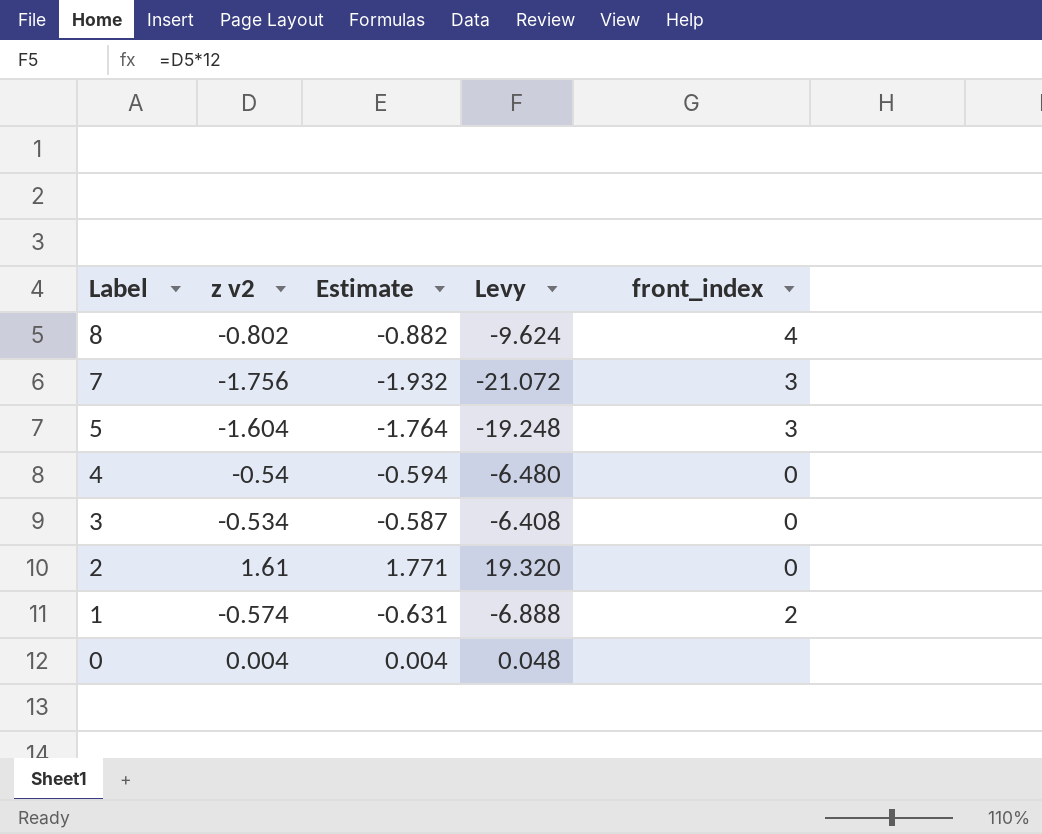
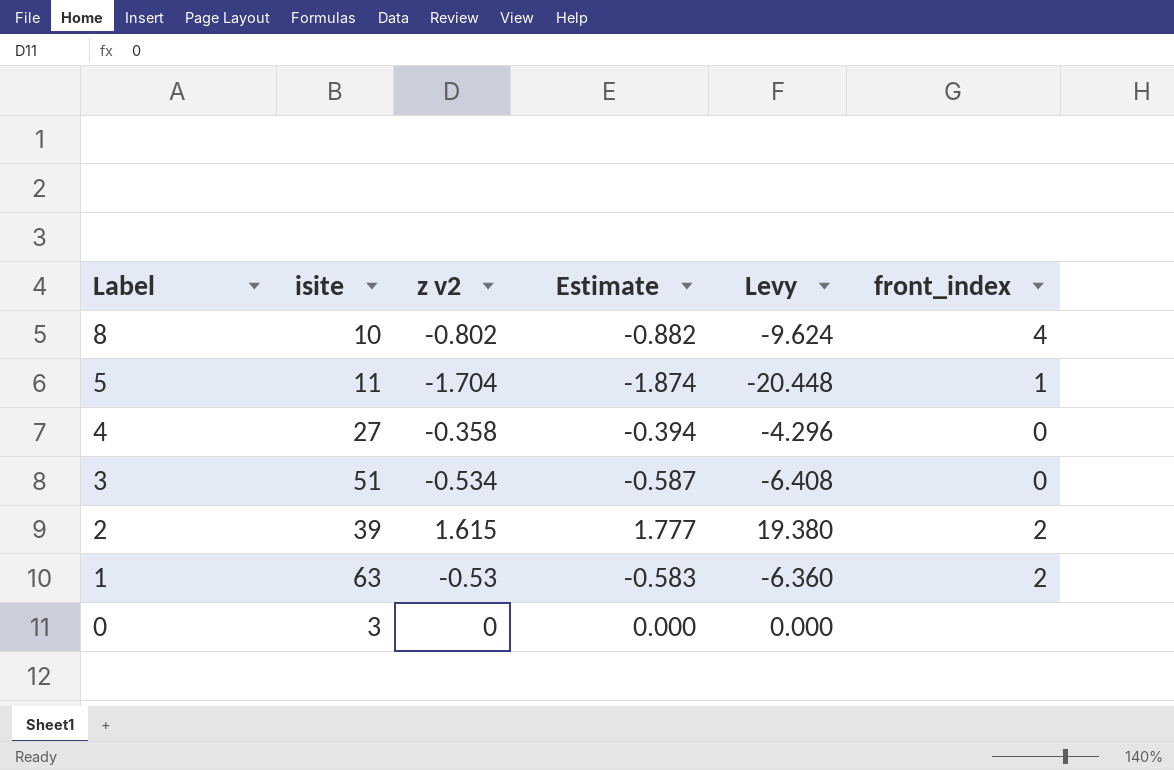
column isite | position: none -> 2
row 7: -1.756 | -1.932 | -21.072 | 3 -> none
5 | z v2: -1.604 -> -1.704
5 | Estimate: -1.764 -> -1.874
5 | Levy: -19.248 -> -20.448
5 | front_index: 3 -> 1
4 | z v2: -0.54 -> -0.358
4 | Estimate: -0.594 -> -0.394
4 | Levy: -6.480 -> -4.296
2 | z v2: 1.61 -> 1.615
2 | Estimate: 1.771 -> 1.777
2 | Levy: 19.320 -> 19.380
2 | front_index: 0 -> 2
1 | z v2: -0.574 -> -0.53
1 | Estimate: -0.631 -> -0.583
1 | Levy: -6.888 -> -6.360
0 | z v2: 0.004 -> 0
0 | Estimate: 0.004 -> 0.000
0 | Levy: 0.048 -> 0.000

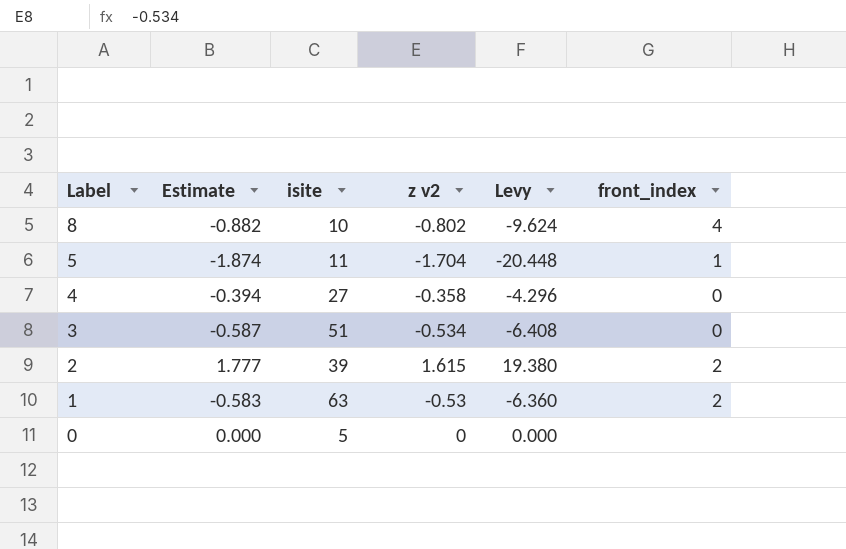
column Estimate | position: 4 -> 2
0 | isite: 3 -> 5

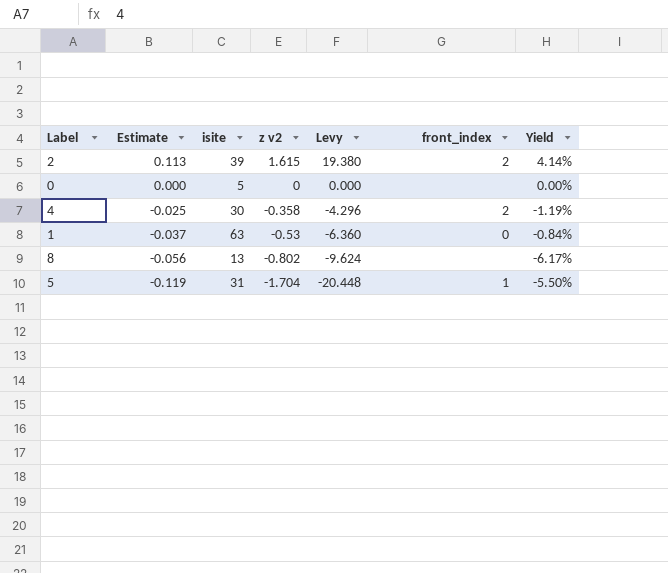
row order: Label descending -> Estimate descending
column Estimate | formula: [z v2] * 1.1 -> [z v2] * 0.07
column Yield | formula: none -> [z v2] / [isite]
row 3: -0.587 | 51 | -0.534 | -6.408 | 0 -> none
4 | isite: 27 -> 30
4 | front_index: 0 -> 2
1 | front_index: 2 -> 0
8 | isite: 10 -> 13
8 | front_index: 4 -> none
5 | isite: 11 -> 31

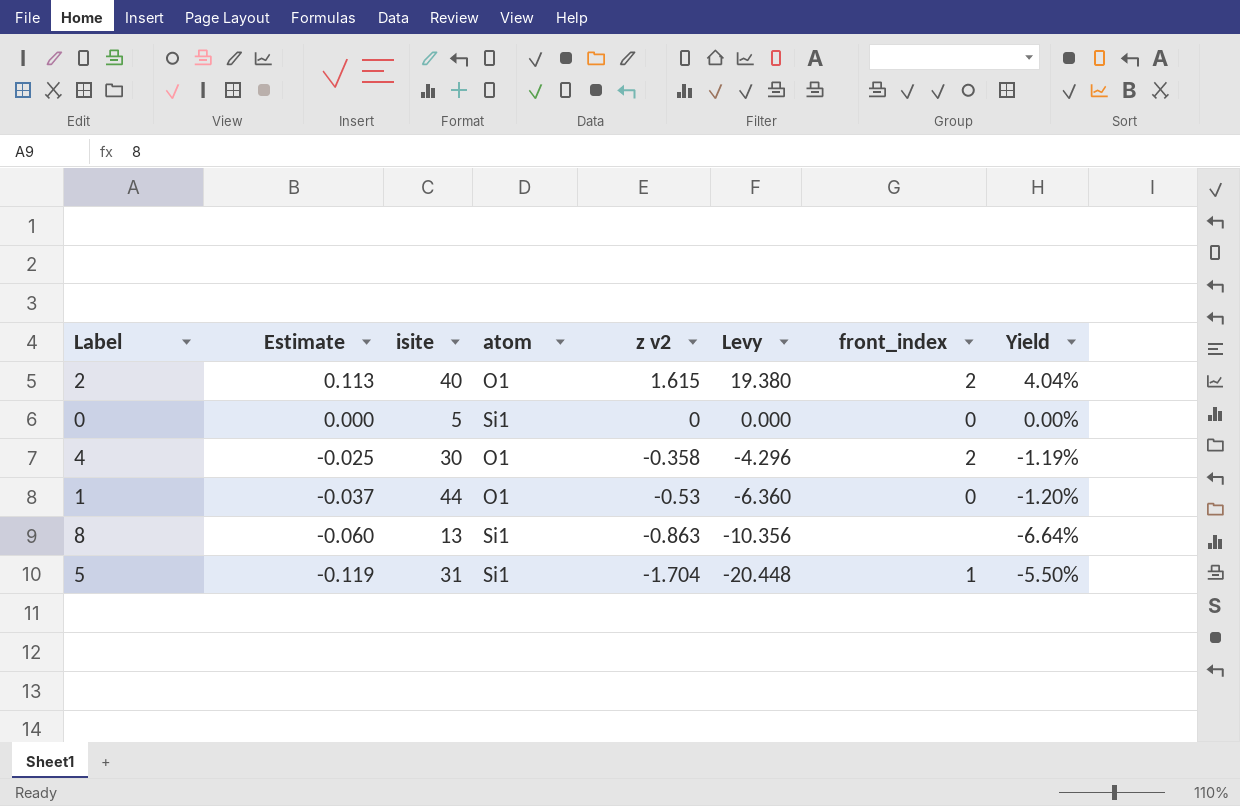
column atom | position: none -> 4
2 | isite: 39 -> 40
2 | Yield: 4.14% -> 4.04%
0 | front_index: none -> 0
1 | isite: 63 -> 44
1 | Yield: -0.84% -> -1.20%
8 | Estimate: -0.056 -> -0.060
8 | z v2: -0.802 -> -0.863
8 | Levy: -9.624 -> -10.356
8 | Yield: -6.17% -> -6.64%

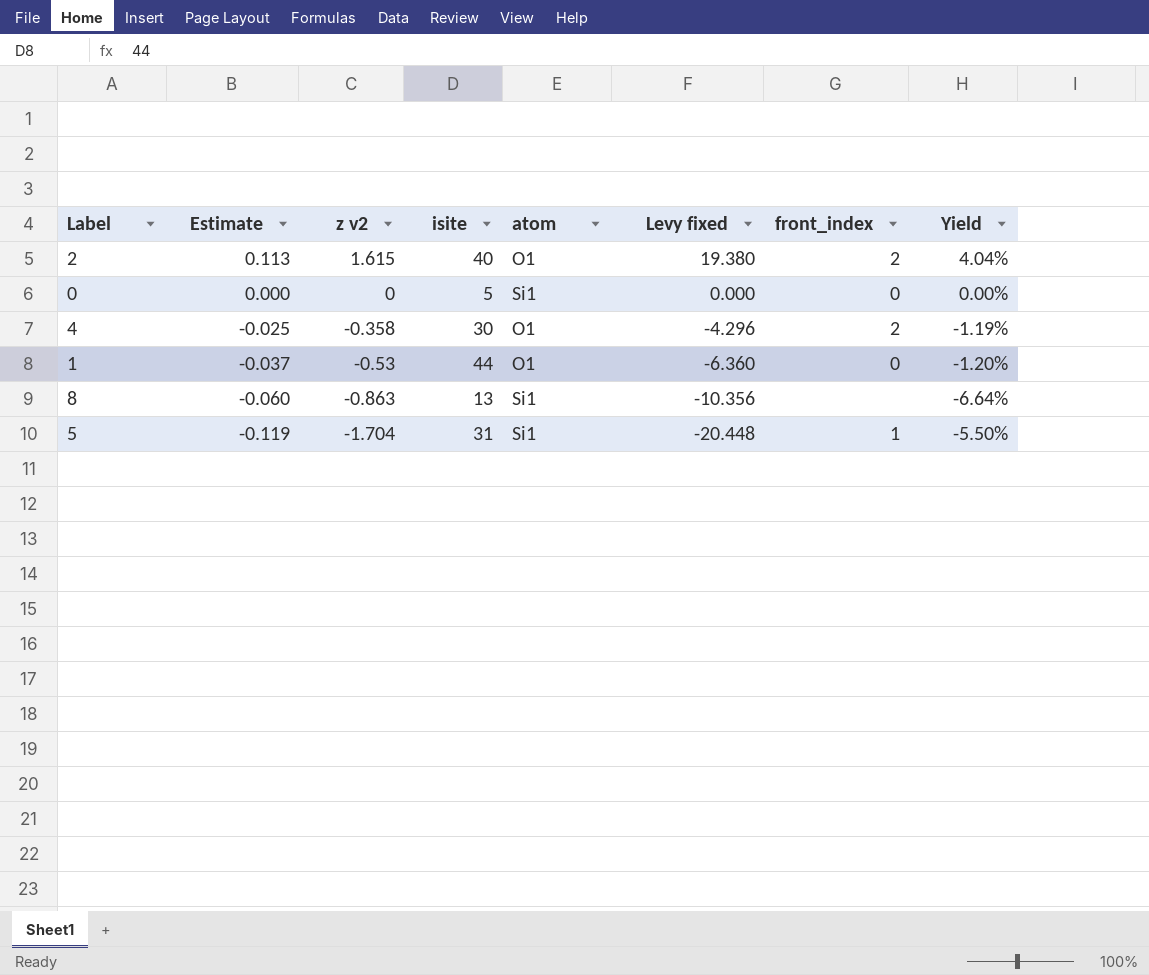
column z v2 | position: 5 -> 3
column name: Levy -> Levy fixed

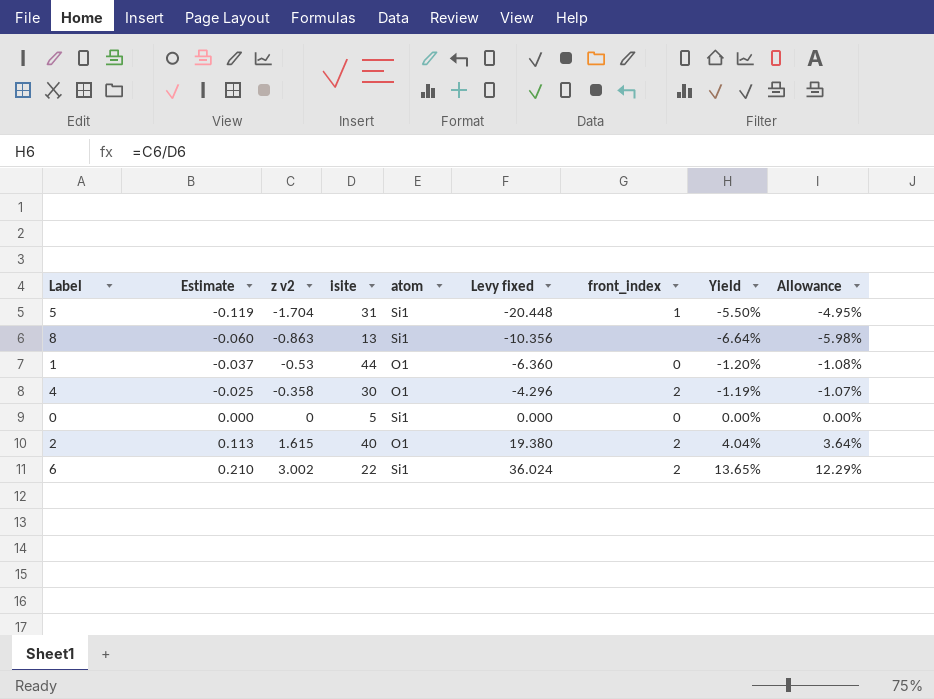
row order: Estimate descending -> Estimate ascending
column Allowance | formula: none -> [Yield] * 0.9
row 6: none -> 0.210 | 3.002 | 22 | Si1 | 36.024 | 2 | 13.65% | 12.29%

